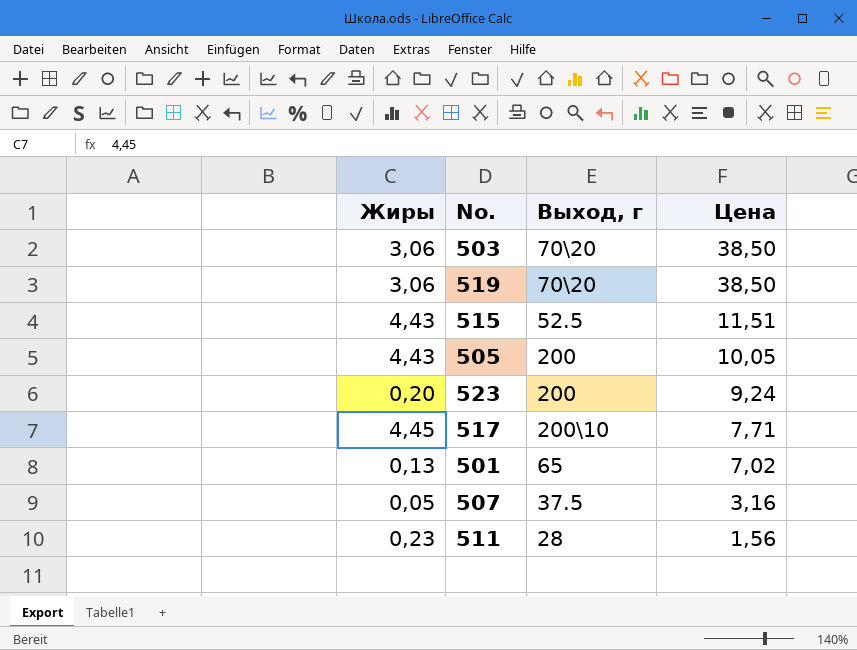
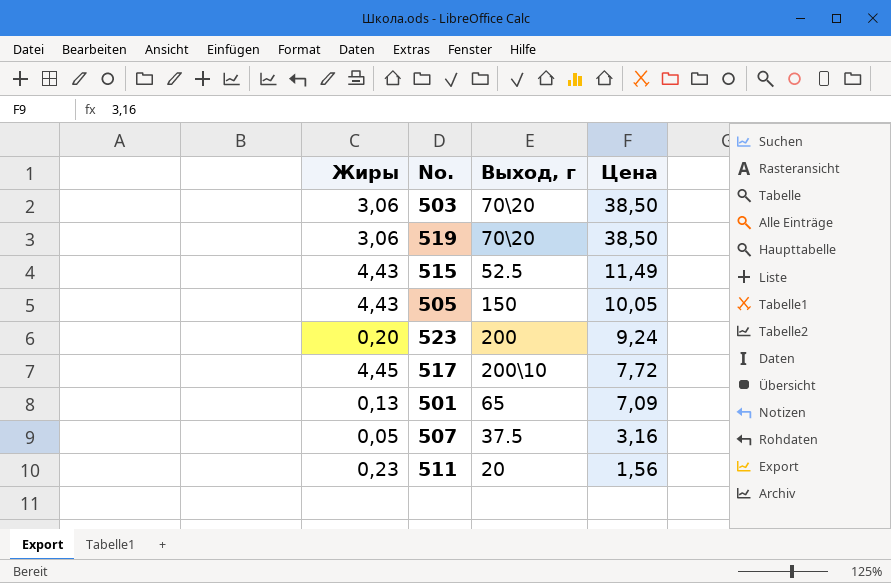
515 | Цена: 11,51 -> 11,49
505 | Выход, г: 200 -> 150
517 | Цена: 7,71 -> 7,72
501 | Цена: 7,02 -> 7,09
511 | Выход, г: 28 -> 20

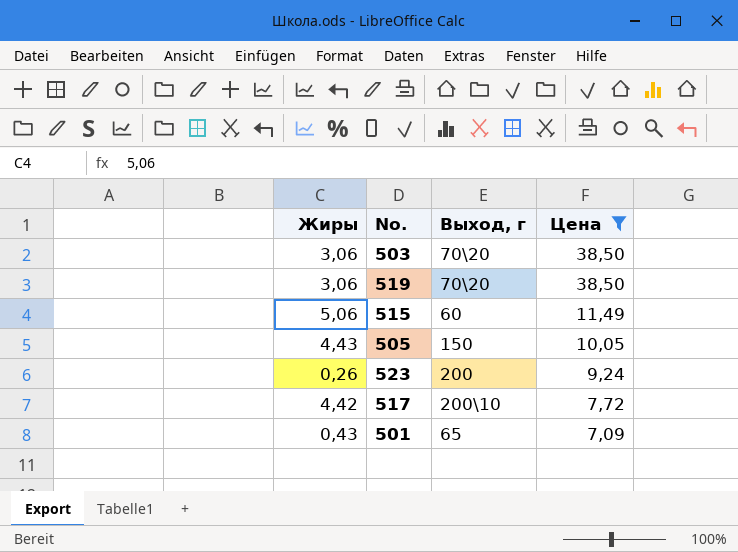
filter: none -> Цена >= 7,09
515 | Жиры: 4,43 -> 5,06
515 | Выход, г: 52.5 -> 60
523 | Жиры: 0,20 -> 0,26
517 | Жиры: 4,45 -> 4,42
501 | Жиры: 0,13 -> 0,43

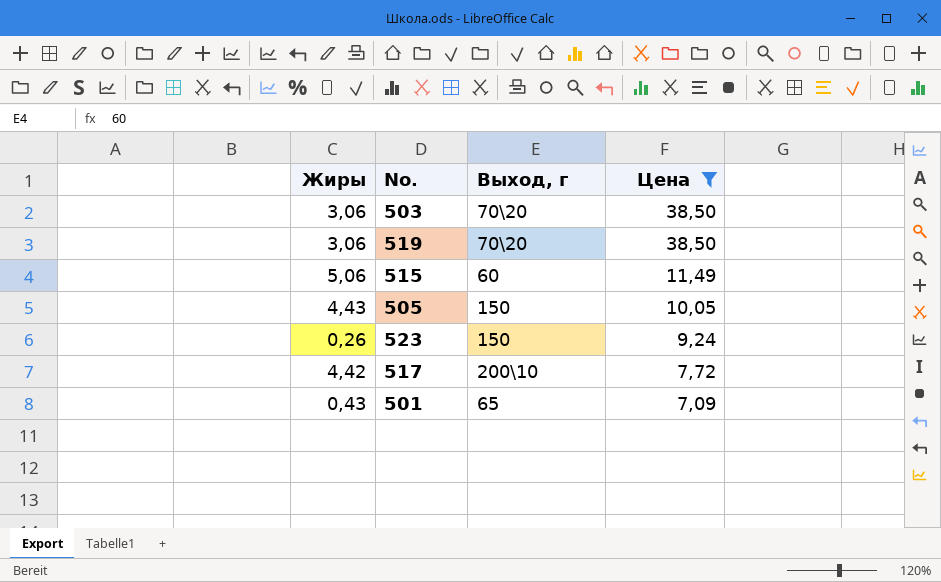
523 | Выход, г: 200 -> 150

